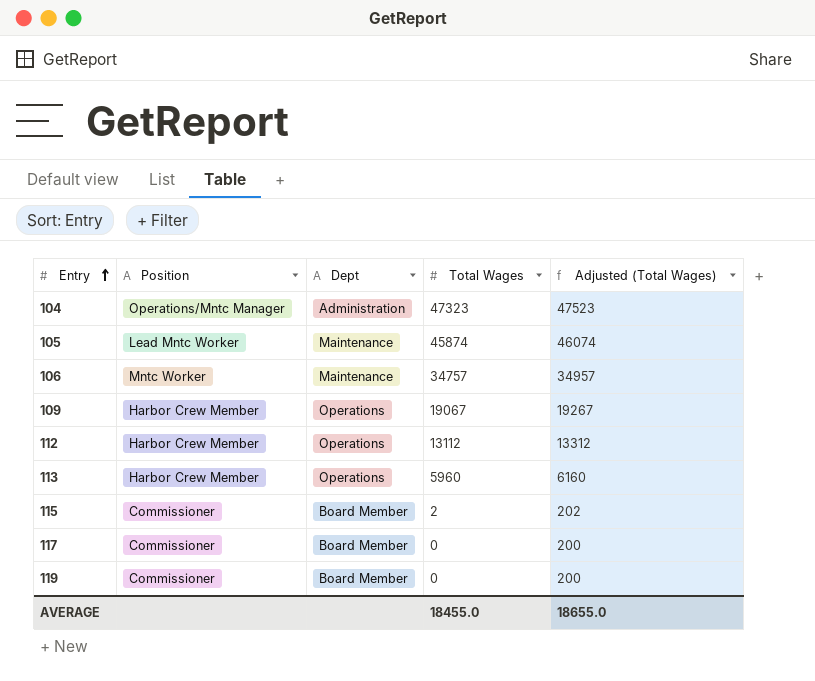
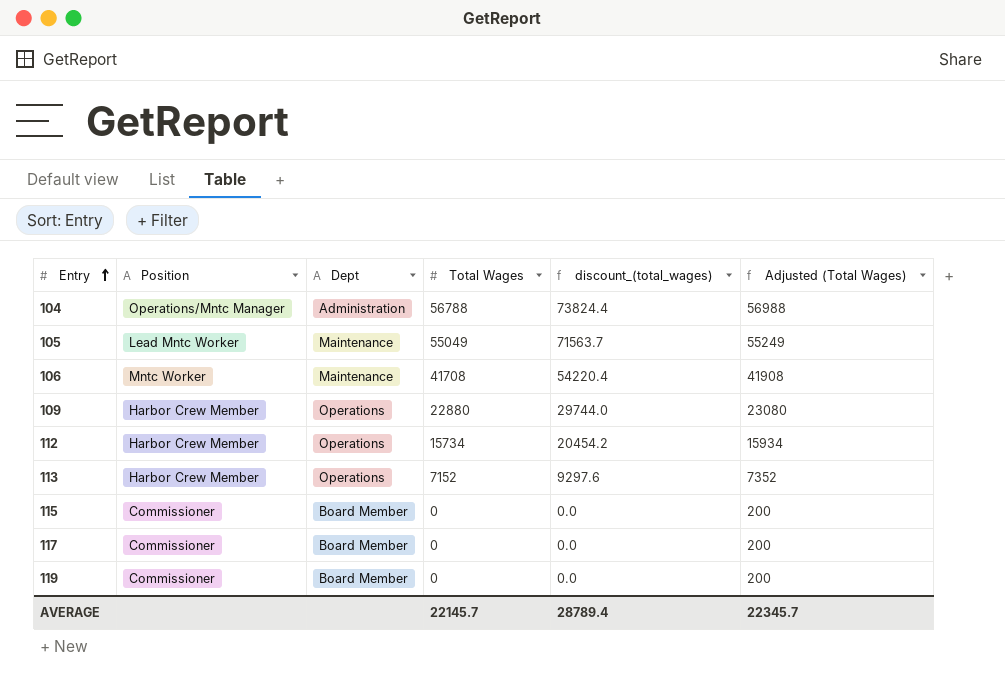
column discount_(total_wages) | formula: none -> [Total Wages] * 1.3
104 | Total Wages: 47323 -> 56788
104 | Adjusted (Total Wages): 47523 -> 56988
105 | Total Wages: 45874 -> 55049
105 | Adjusted (Total Wages): 46074 -> 55249
106 | Total Wages: 34757 -> 41708
106 | Adjusted (Total Wages): 34957 -> 41908
109 | Total Wages: 19067 -> 22880
109 | Adjusted (Total Wages): 19267 -> 23080
112 | Total Wages: 13112 -> 15734
112 | Adjusted (Total Wages): 13312 -> 15934
113 | Total Wages: 5960 -> 7152
113 | Adjusted (Total Wages): 6160 -> 7352
115 | Total Wages: 2 -> 0
115 | Adjusted (Total Wages): 202 -> 200
AVERAGE | Total Wages: 18455.0 -> 22145.7
AVERAGE | Adjusted (Total Wages): 18655.0 -> 22345.7

